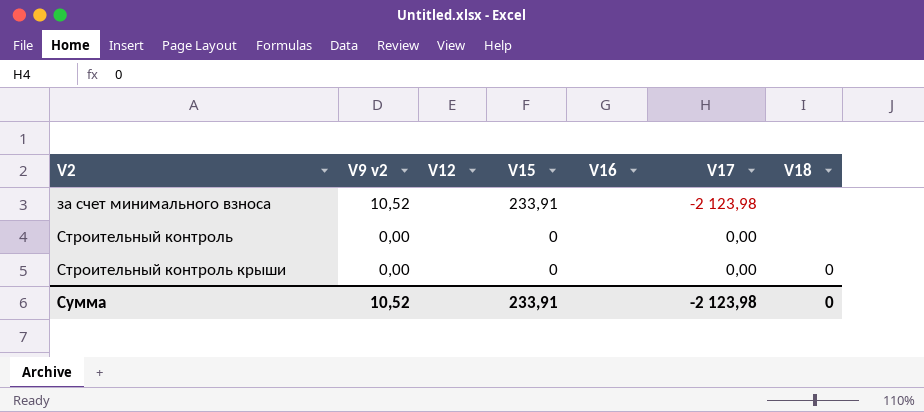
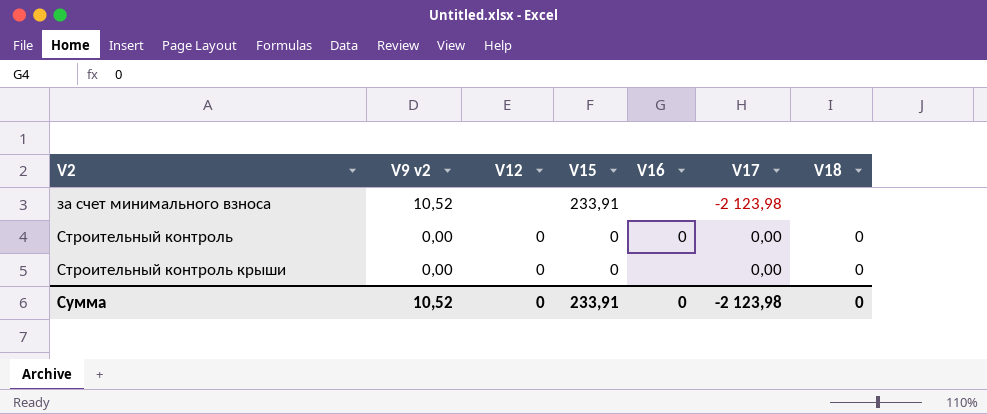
Строительный контроль | V12: none -> 0
Строительный контроль | V16: none -> 0
Строительный контроль | V18: none -> 0
Строительный контроль крыши | V12: none -> 0
Сумма | V12: none -> 0
Сумма | V16: none -> 0

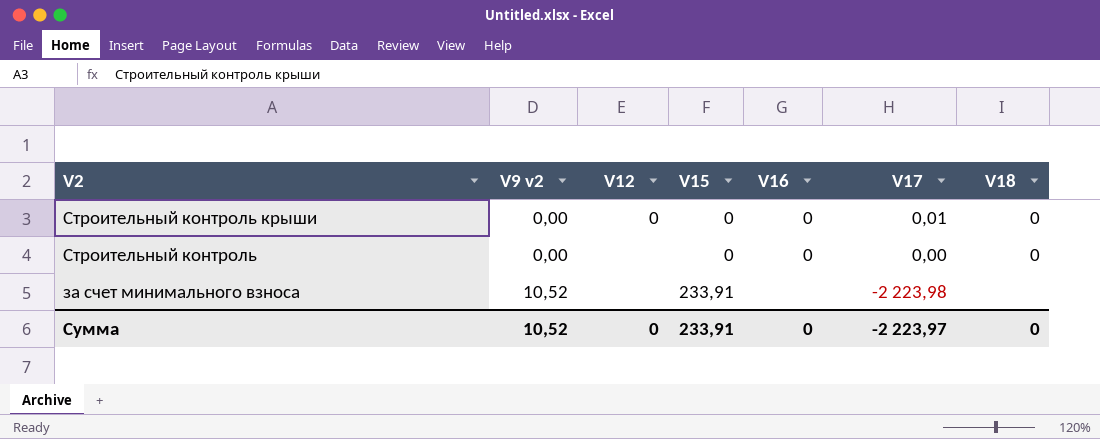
row order: V2 ascending -> V2 descending
Строительный контроль крыши | V16: none -> 0
Строительный контроль крыши | V17: 0,00 -> 0,01
Строительный контроль | V12: 0 -> none
за счет минимального взноса | V17: -2 123,98 -> -2 223,98
Сумма | V17: -2 123,98 -> -2 223,97

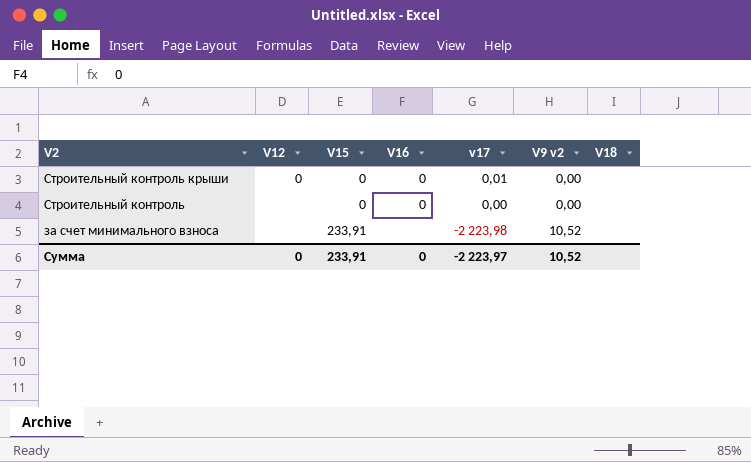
column name: V17 -> v17
column V9 v2 | position: 2 -> 6
Строительный контроль крыши | V18: 0 -> none
Строительный контроль | V18: 0 -> none
Сумма | V18: 0 -> none

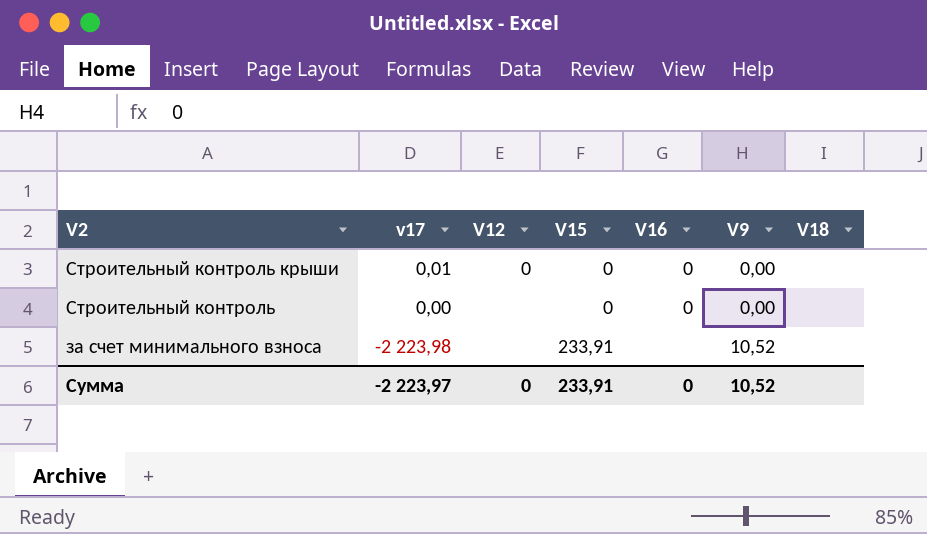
column v17 | position: 5 -> 2
column name: V9 v2 -> V9

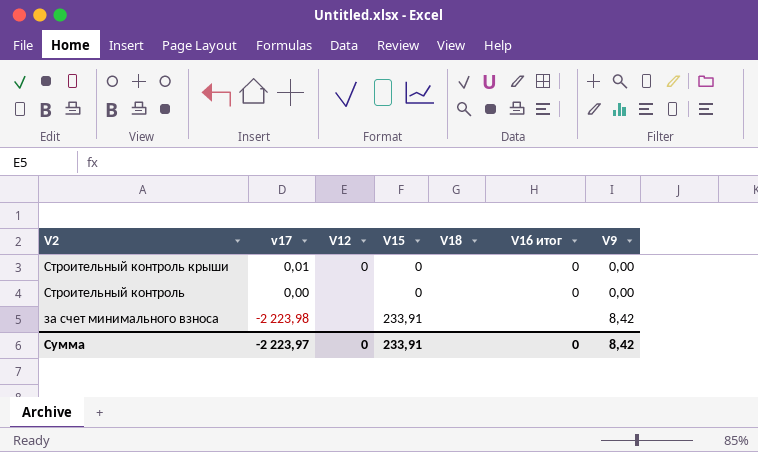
column V18 | position: 7 -> 5
column name: V16 -> V16 итог
за счет минимального взноса | V9: 10,52 -> 8,42
Сумма | V9: 10,52 -> 8,42

